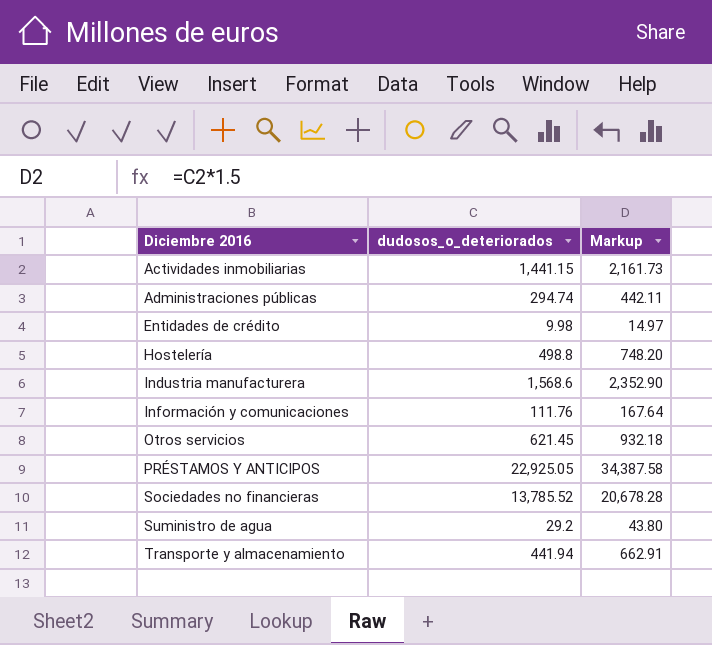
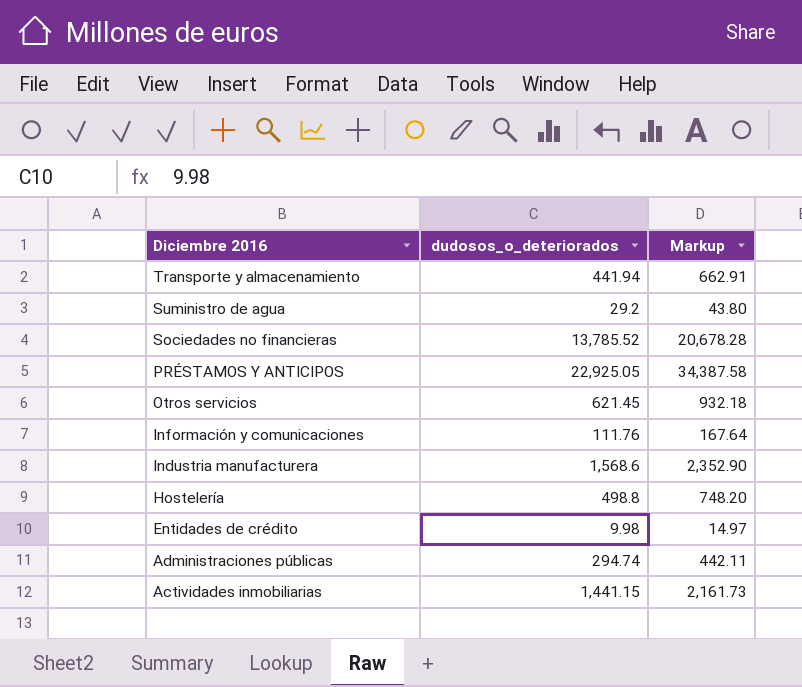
row order: Diciembre 2016 ascending -> Diciembre 2016 descending

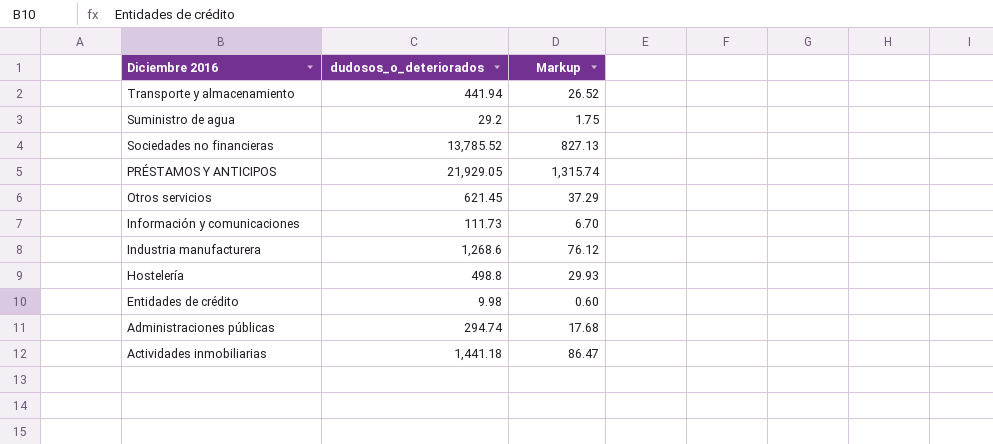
column Markup | formula: [dudosos_o_deteriorados] * 1.5 -> [dudosos_o_deteriorados] * 0.06
PRÉSTAMOS Y ANTICIPOS | dudosos_o_deteriorados: 22,925.05 -> 21,929.05
Información y comunicaciones | dudosos_o_deteriorados: 111.76 -> 111.73
Industria manufacturera | dudosos_o_deteriorados: 1,568.6 -> 1,268.6
Actividades inmobiliarias | dudosos_o_deteriorados: 1,441.15 -> 1,441.18

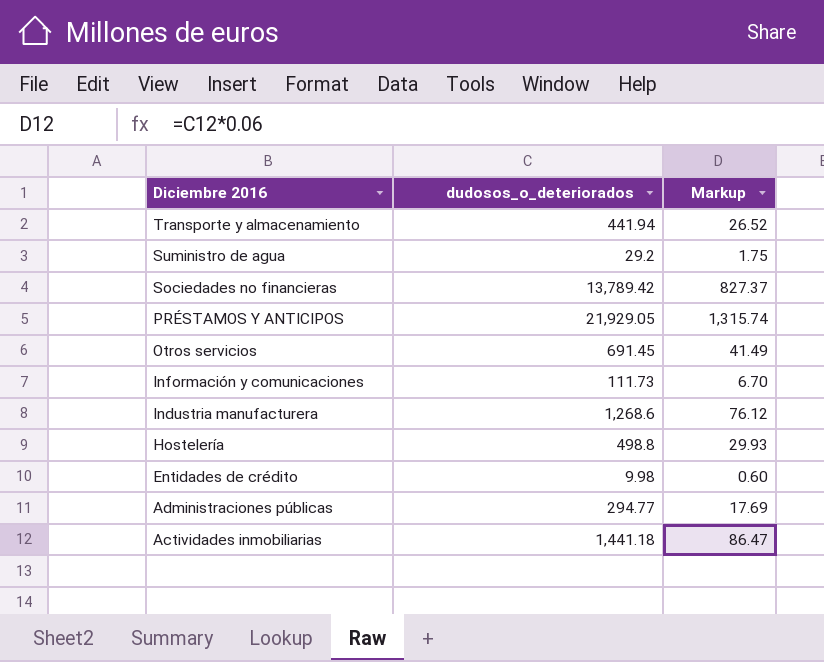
Sociedades no financieras | dudosos_o_deteriorados: 13,785.52 -> 13,789.42
Sociedades no financieras | Markup: 827.13 -> 827.37
Otros servicios | dudosos_o_deteriorados: 621.45 -> 691.45
Otros servicios | Markup: 37.29 -> 41.49
Administraciones públicas | dudosos_o_deteriorados: 294.74 -> 294.77
Administraciones públicas | Markup: 17.68 -> 17.69

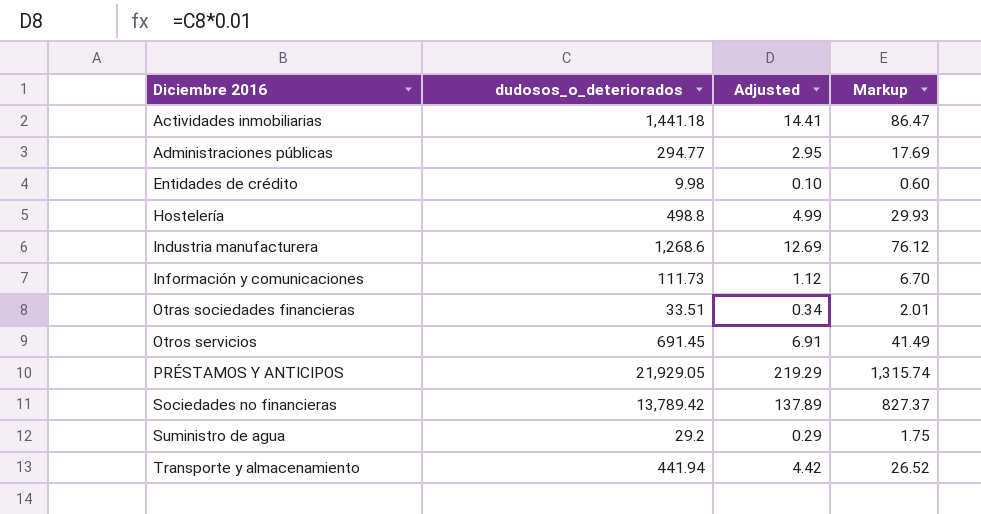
row order: Diciembre 2016 descending -> Diciembre 2016 ascending
column Adjusted | formula: none -> [dudosos_o_deteriorados] * 0.01
row Otras sociedades financieras: none -> 33.51 | 0.34 | 2.01

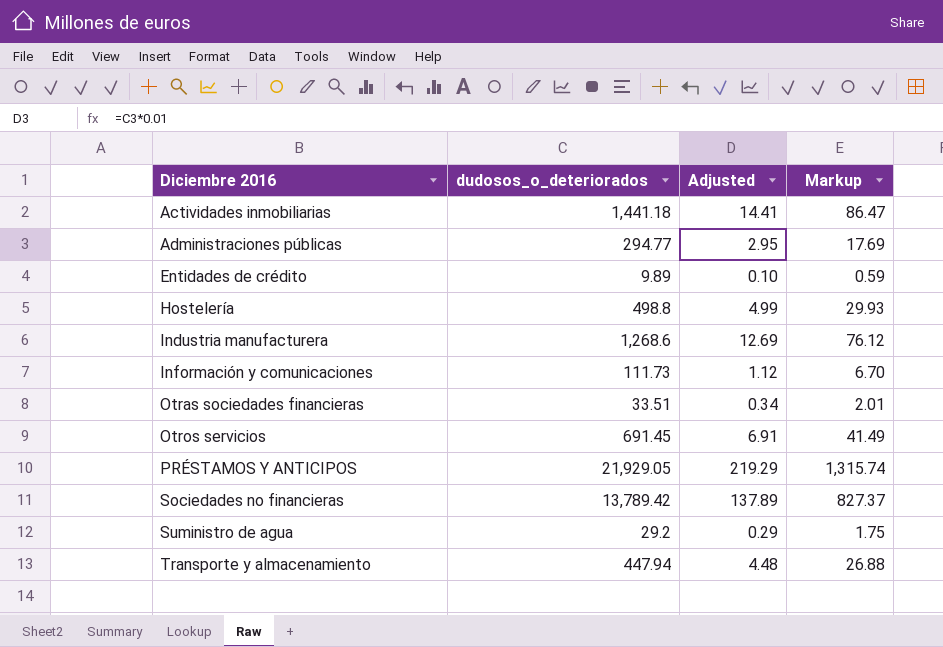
Entidades de crédito | dudosos_o_deteriorados: 9.98 -> 9.89
Entidades de crédito | Markup: 0.60 -> 0.59
Transporte y almacenamiento | dudosos_o_deteriorados: 441.94 -> 447.94
Transporte y almacenamiento | Adjusted: 4.42 -> 4.48
Transporte y almacenamiento | Markup: 26.52 -> 26.88

